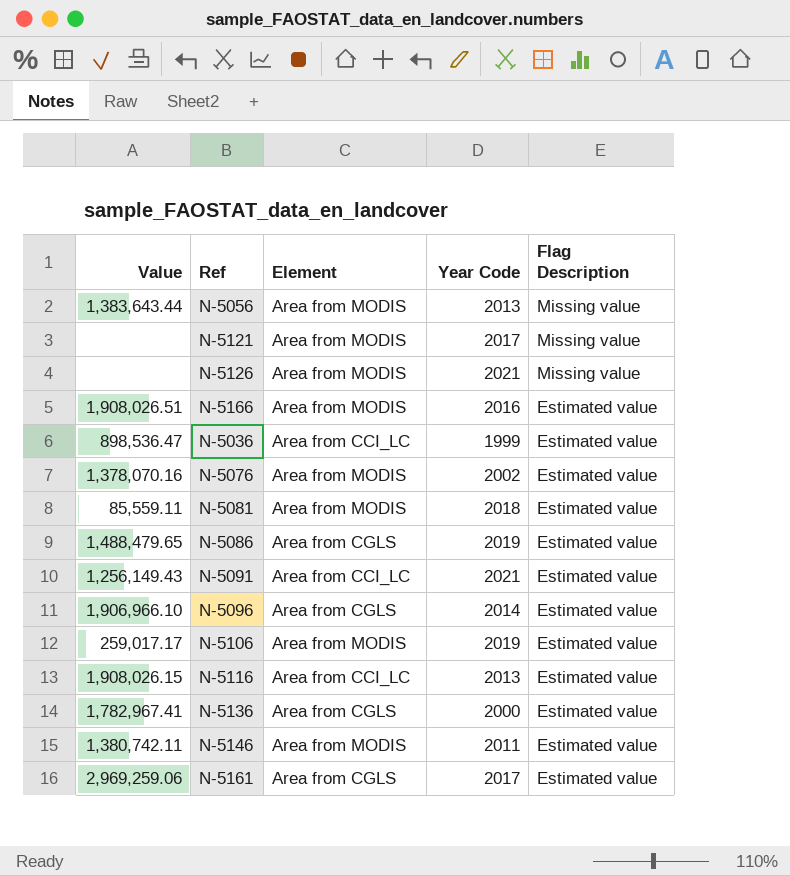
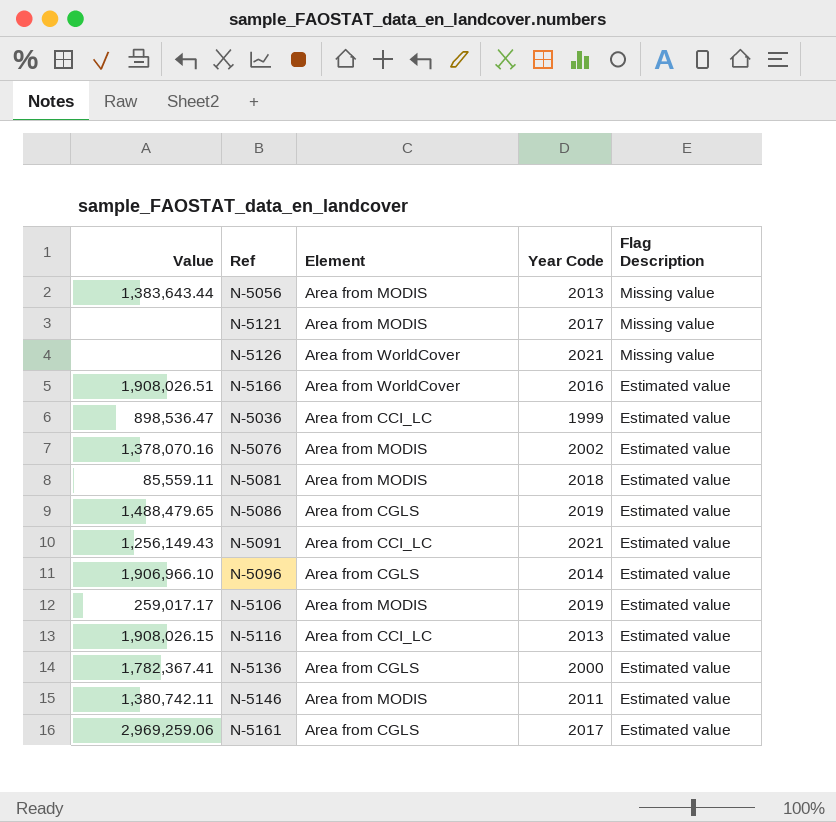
N-5126 | Element: Area from MODIS -> Area from WorldCover
N-5166 | Element: Area from MODIS -> Area from WorldCover
N-5136 | Value: 1,782,967.41 -> 1,782,367.41

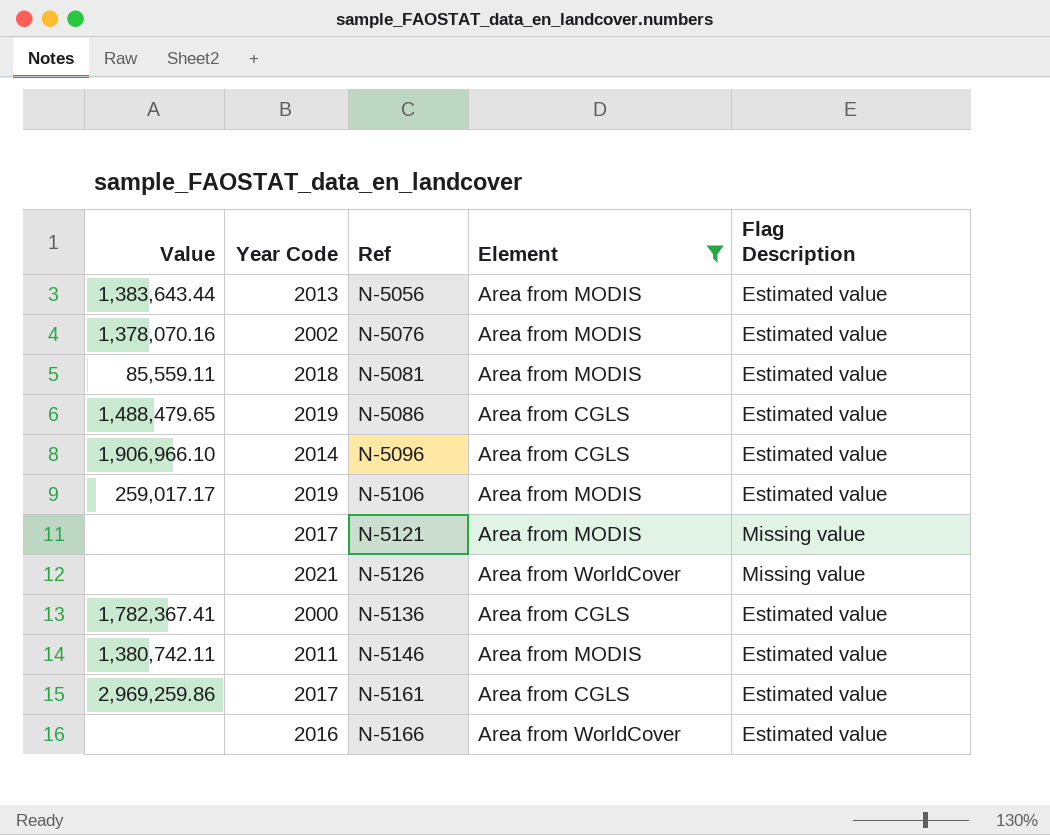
filter: none -> Element != Area from CCI_LC
row order: Flag Description descending -> Ref ascending
column Year Code | position: 4 -> 2
N-5056 | Flag Description: Missing value -> Estimated value
N-5161 | Value: 2,969,259.06 -> 2,969,259.86
N-5166 | Value: 1,908,026.51 -> none

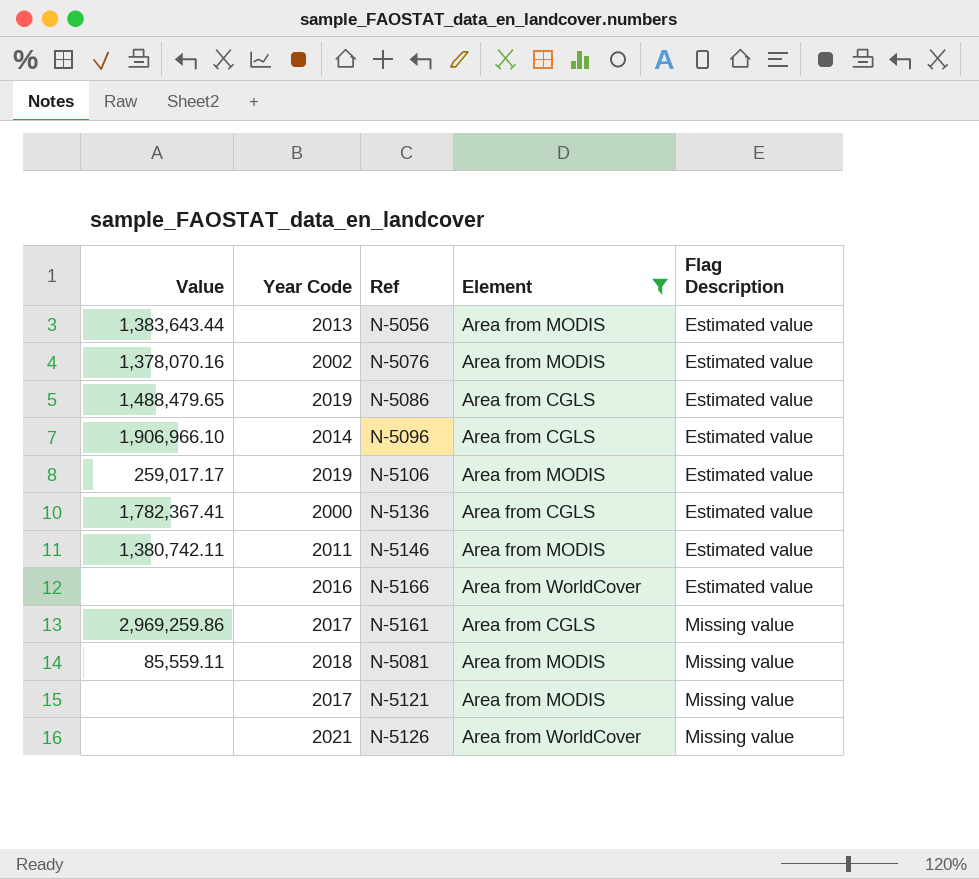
row order: Ref ascending -> Flag Description ascending
N-5161 | Flag Description: Estimated value -> Missing value
N-5081 | Flag Description: Estimated value -> Missing value

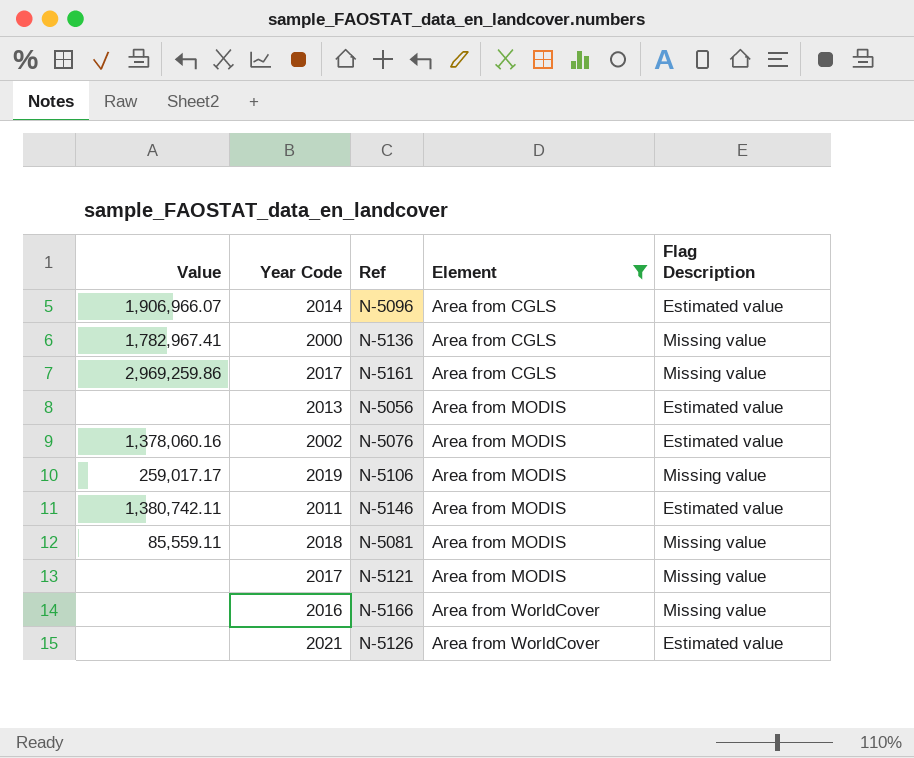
row order: Flag Description ascending -> Element ascending
row N-5086: 1,488,479.65 | 2019 | Area from CGLS | Estimated value -> none
N-5096 | Value: 1,906,966.10 -> 1,906,966.07
N-5136 | Value: 1,782,367.41 -> 1,782,967.41
N-5136 | Flag Description: Estimated value -> Missing value
N-5056 | Value: 1,383,643.44 -> none
N-5076 | Value: 1,378,070.16 -> 1,378,060.16
N-5106 | Flag Description: Estimated value -> Missing value
N-5166 | Flag Description: Estimated value -> Missing value
N-5126 | Flag Description: Missing value -> Estimated value

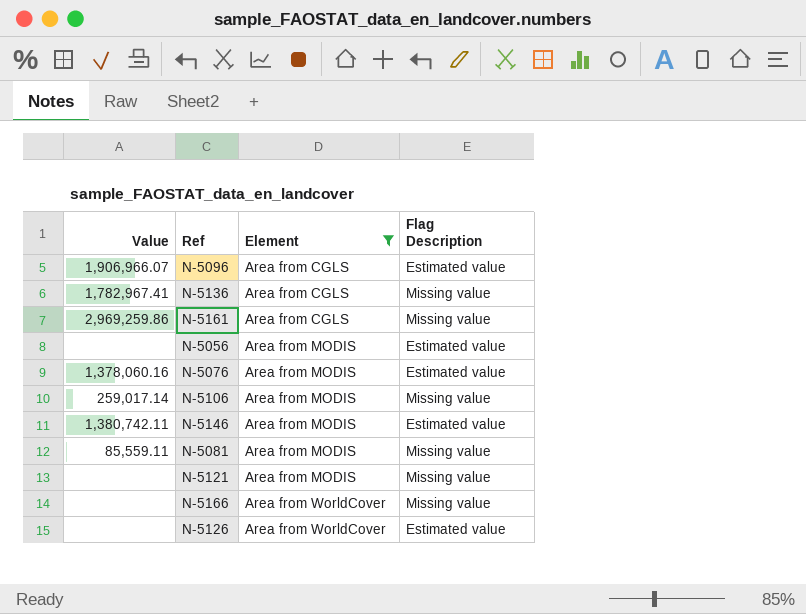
column Year Code | position: 2 -> none
N-5106 | Value: 259,017.17 -> 259,017.14

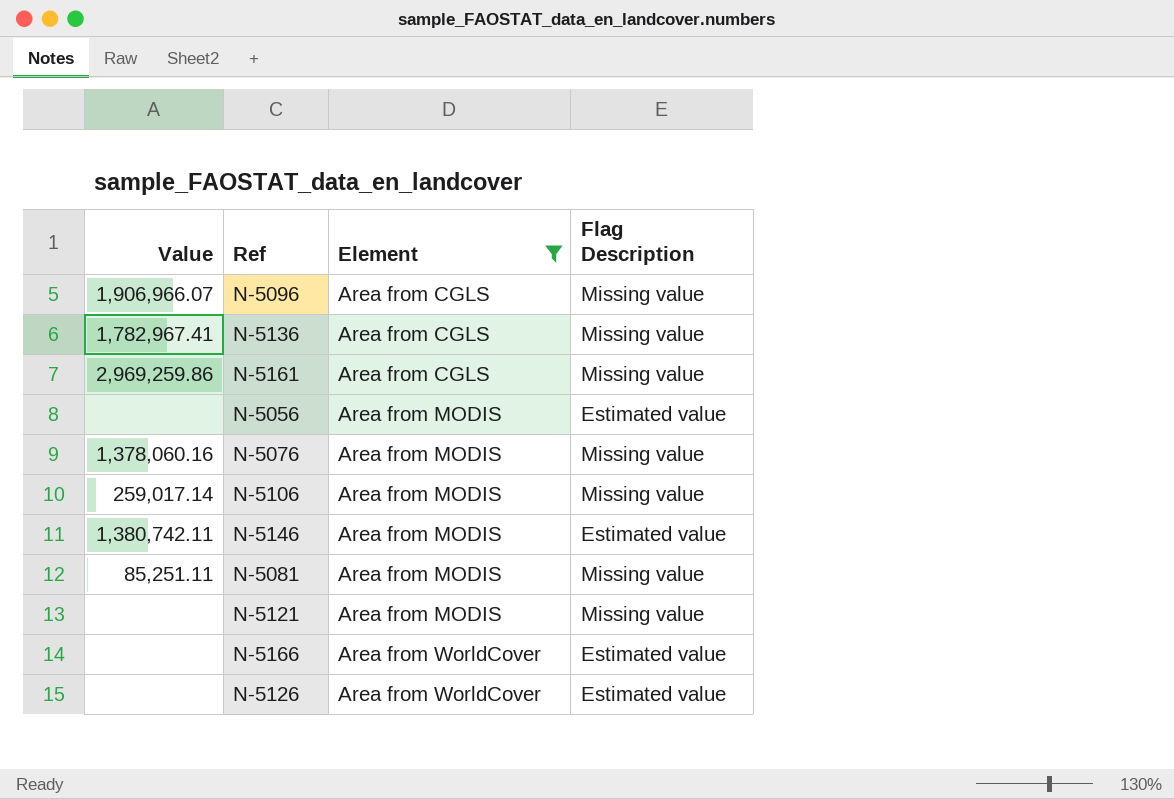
N-5096 | Flag Description: Estimated value -> Missing value
N-5076 | Flag Description: Estimated value -> Missing value
N-5081 | Value: 85,559.11 -> 85,251.11
N-5166 | Flag Description: Missing value -> Estimated value

